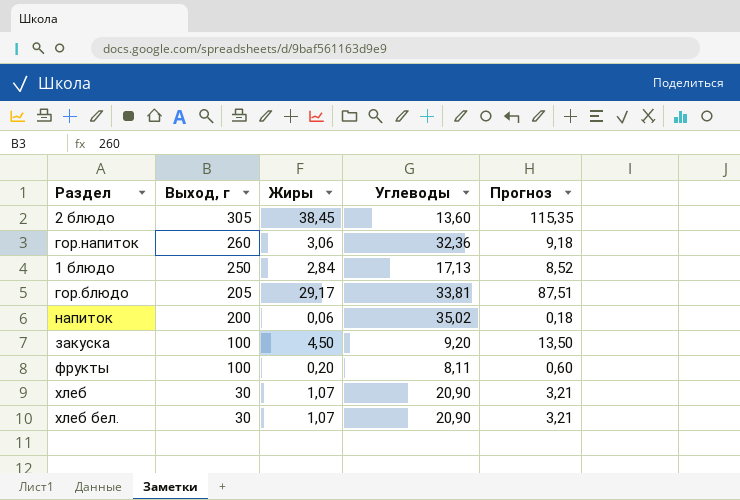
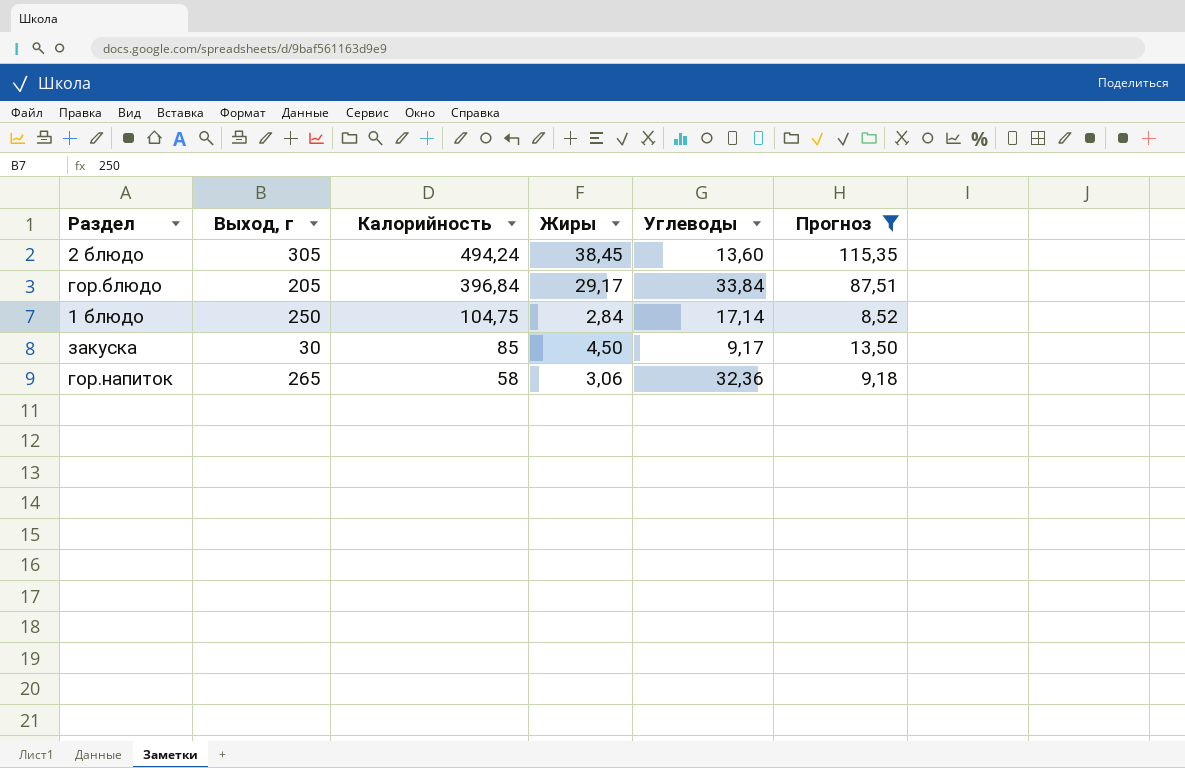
filter: none -> Прогноз >= 8,52
row order: Выход, г descending -> Калорийность descending
column Калорийность | position: none -> 3
гор.блюдо | Углеводы: 33,81 -> 33,84
1 блюдо | Углеводы: 17,13 -> 17,14
закуска | Выход, г: 100 -> 30
закуска | Углеводы: 9,20 -> 9,17
гор.напиток | Выход, г: 260 -> 265

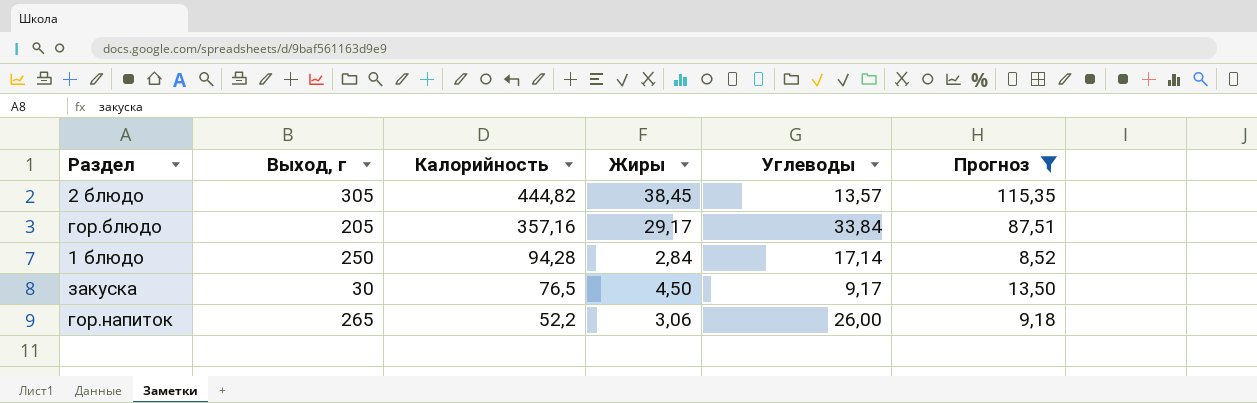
2 блюдо | Калорийность: 494,24 -> 444,82
2 блюдо | Углеводы: 13,60 -> 13,57
гор.блюдо | Калорийность: 396,84 -> 357,16
1 блюдо | Калорийность: 104,75 -> 94,28
закуска | Калорийность: 85 -> 76,5
гор.напиток | Калорийность: 58 -> 52,2
гор.напиток | Углеводы: 32,36 -> 26,00

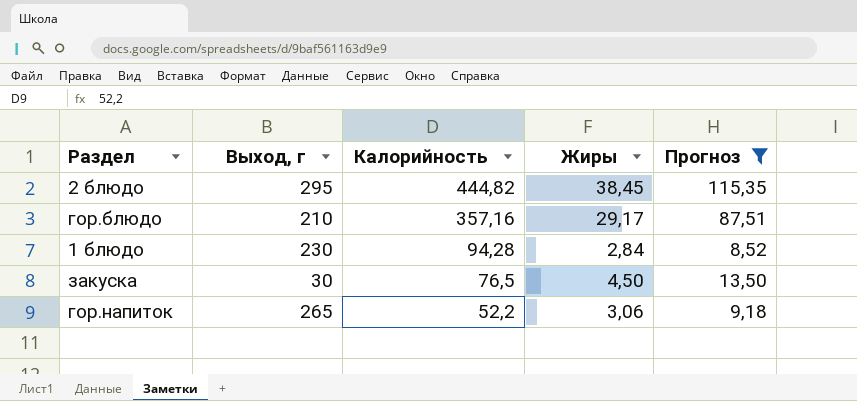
column Углеводы | position: 5 -> none
2 блюдо | Выход, г: 305 -> 295
гор.блюдо | Выход, г: 205 -> 210
1 блюдо | Выход, г: 250 -> 230

